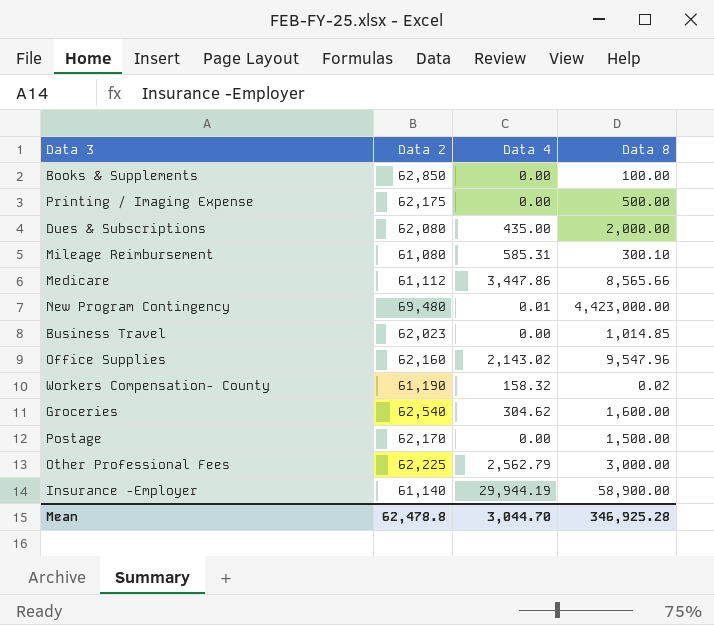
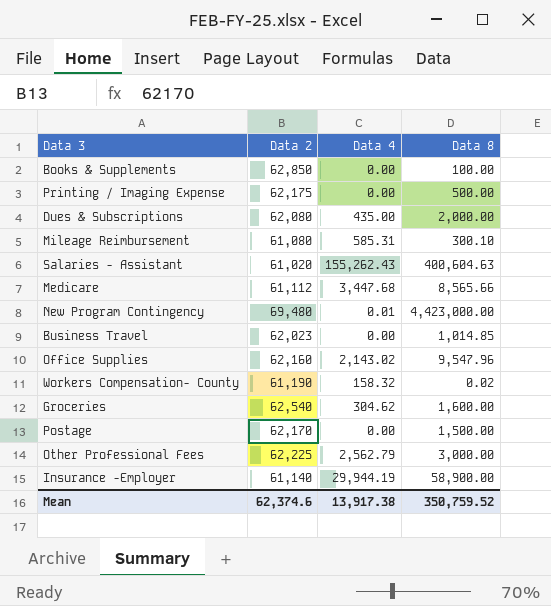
row Salaries - Assistant: none -> 61,020 | 155,262.43 | 400,604.63
Medicare | Data 4: 3,447.86 -> 3,447.68
Mean | Data 2: 62,478.8 -> 62,374.6
Mean | Data 4: 3,044.70 -> 13,917.38
Mean | Data 8: 346,925.28 -> 350,759.52

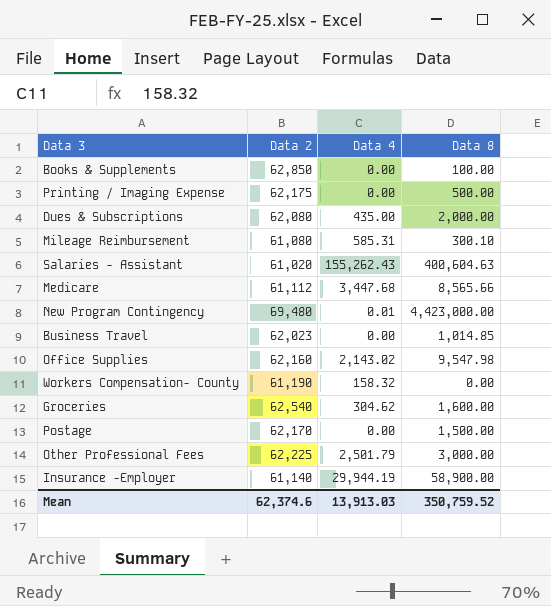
Office Supplies | Data 8: 9,547.96 -> 9,547.98
Workers Compensation- County | Data 8: 0.02 -> 0.00
Other Professional Fees | Data 4: 2,562.79 -> 2,501.79
Mean | Data 4: 13,917.38 -> 13,913.03

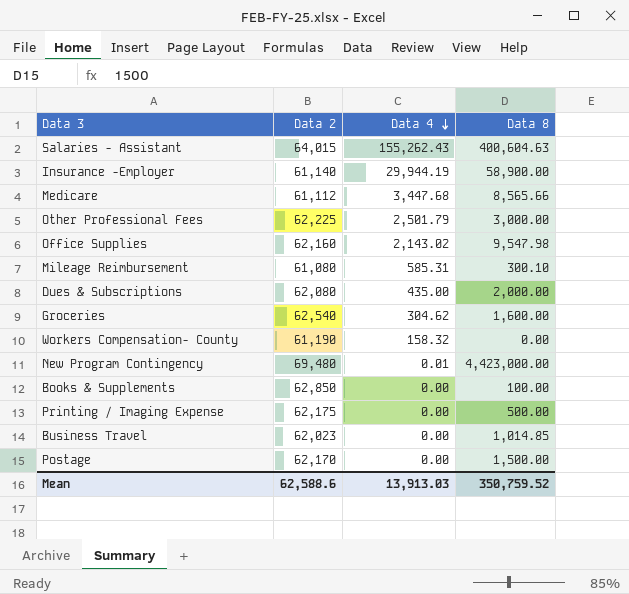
row order: none -> Data 4 descending
Salaries - Assistant | Data 2: 61,020 -> 64,015
Mean | Data 2: 62,374.6 -> 62,588.6

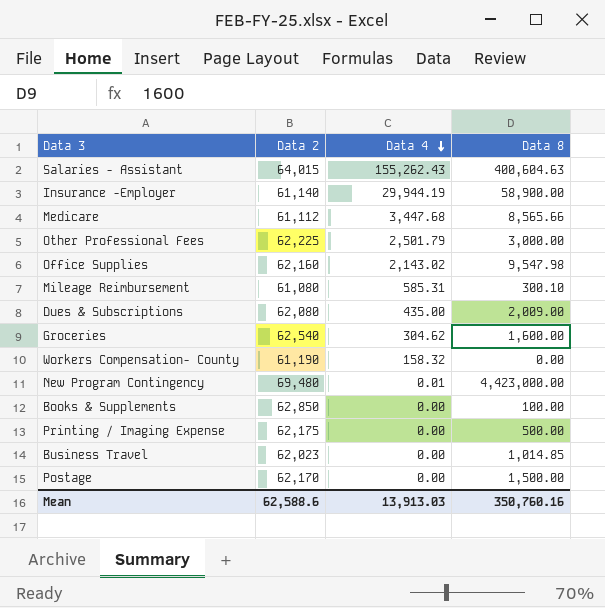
Dues & Subscriptions | Data 8: 2,000.00 -> 2,009.00
Mean | Data 8: 350,759.52 -> 350,760.16

